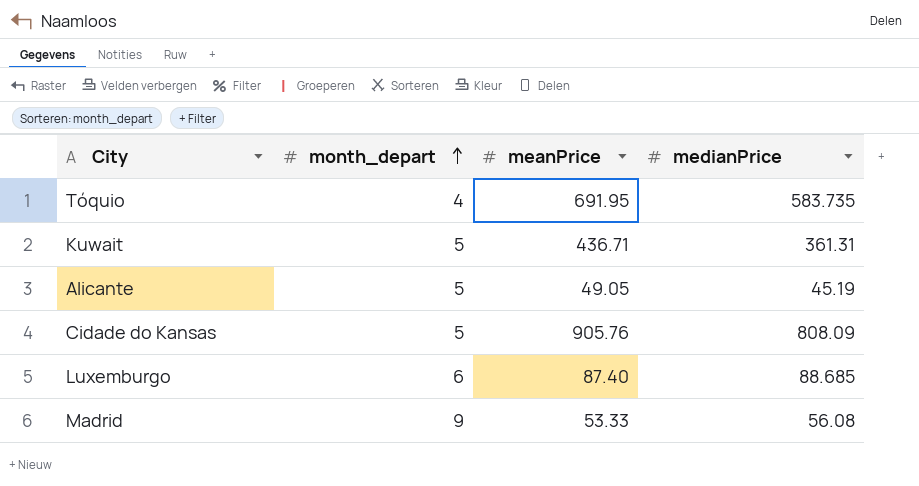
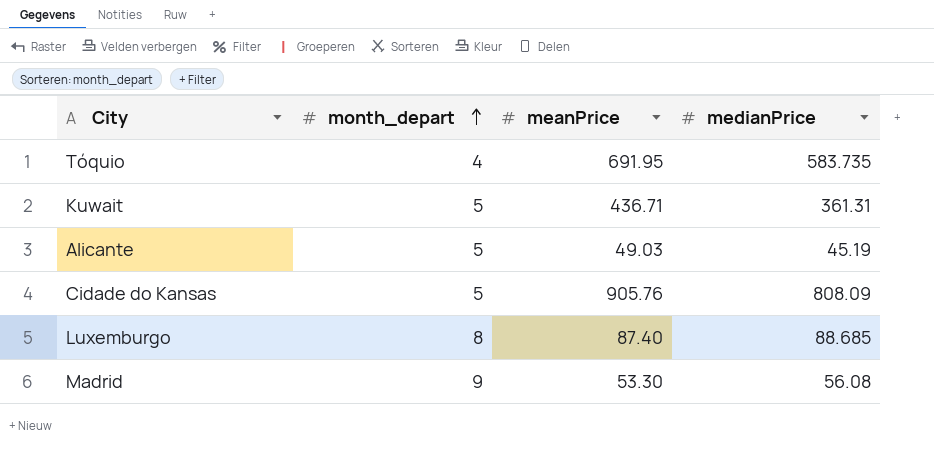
Alicante | meanPrice: 49.05 -> 49.03
Luxemburgo | month_depart: 6 -> 8
Madrid | meanPrice: 53.33 -> 53.30

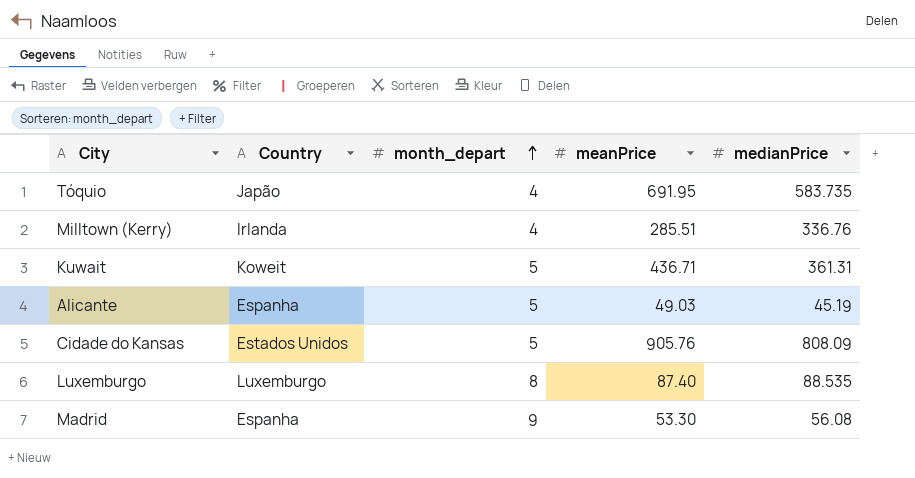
column Country | position: none -> 2
row Milltown (Kerry): none -> Irlanda | 4 | 285.51 | 336.76
Luxemburgo | medianPrice: 88.685 -> 88.535

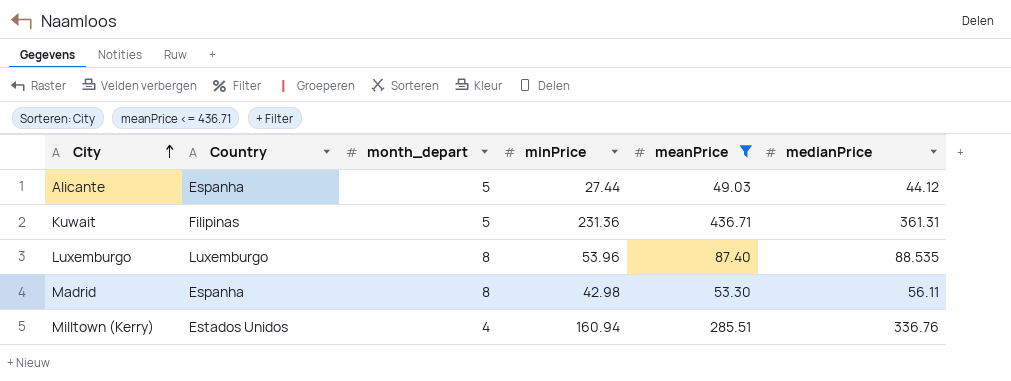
filter: none -> meanPrice <= 436.71
row order: month_depart ascending -> City ascending
column minPrice | position: none -> 4
Alicante | medianPrice: 45.19 -> 44.12
Kuwait | Country: Koweit -> Filipinas
Madrid | month_depart: 9 -> 8
Madrid | medianPrice: 56.08 -> 56.11
Milltown (Kerry) | Country: Irlanda -> Estados Unidos

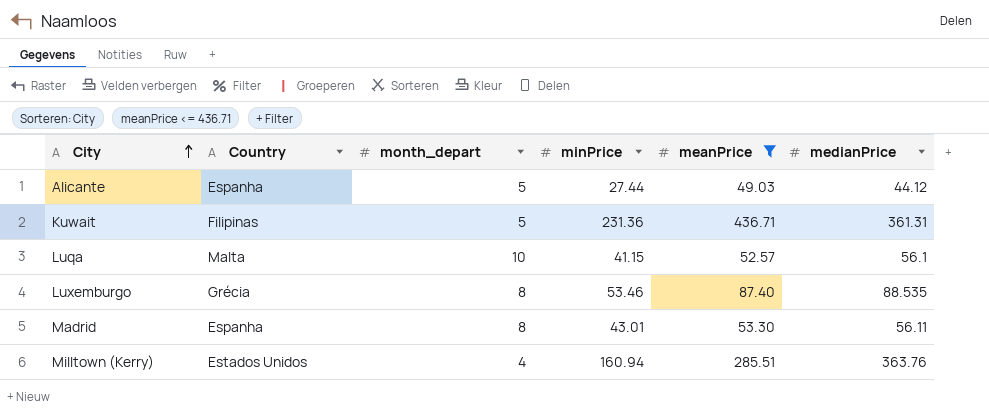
row Luqa: none -> Malta | 10 | 41.15 | 52.57 | 56.1
Luxemburgo | Country: Luxemburgo -> Grécia
Luxemburgo | minPrice: 53.96 -> 53.46
Madrid | minPrice: 42.98 -> 43.01
Milltown (Kerry) | medianPrice: 336.76 -> 363.76

